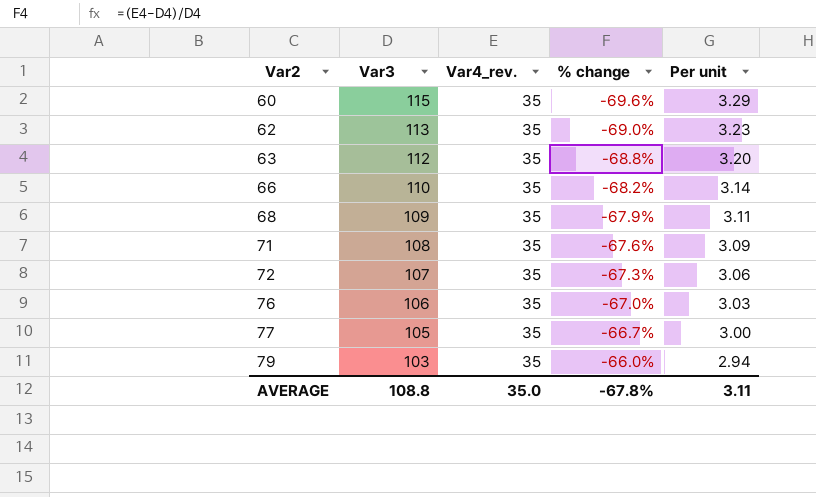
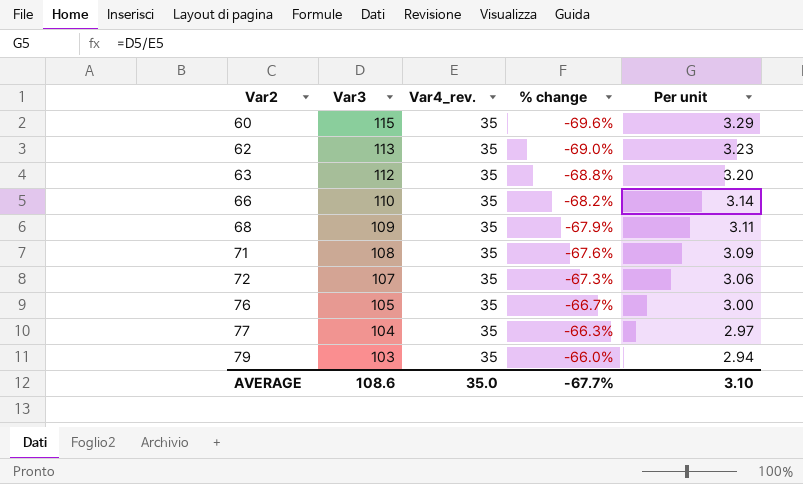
76 | Var3: 106 -> 105
76 | % change: -67.0% -> -66.7%
76 | Per unit: 3.03 -> 3.00
77 | Var3: 105 -> 104
77 | % change: -66.7% -> -66.3%
77 | Per unit: 3.00 -> 2.97
AVERAGE | Var3: 108.8 -> 108.6
AVERAGE | % change: -67.8% -> -67.7%
AVERAGE | Per unit: 3.11 -> 3.10

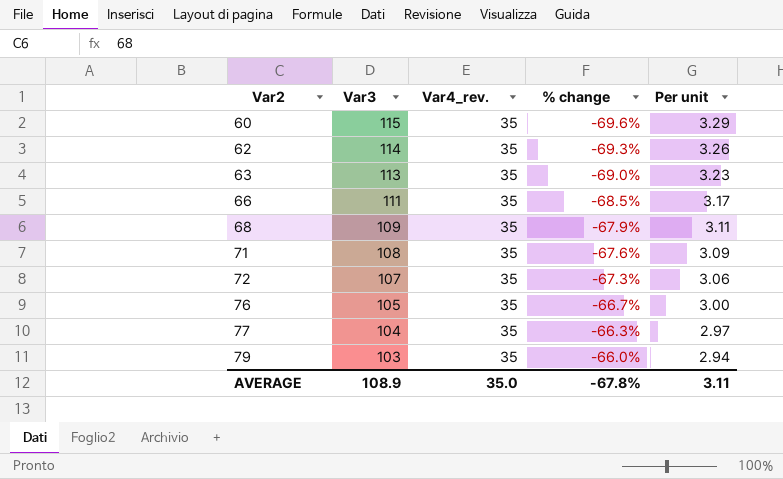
62 | Var3: 113 -> 114
62 | % change: -69.0% -> -69.3%
62 | Per unit: 3.23 -> 3.26
63 | Var3: 112 -> 113
63 | % change: -68.8% -> -69.0%
63 | Per unit: 3.20 -> 3.23
66 | Var3: 110 -> 111
66 | % change: -68.2% -> -68.5%
66 | Per unit: 3.14 -> 3.17
AVERAGE | Var3: 108.6 -> 108.9
AVERAGE | % change: -67.7% -> -67.8%
AVERAGE | Per unit: 3.10 -> 3.11

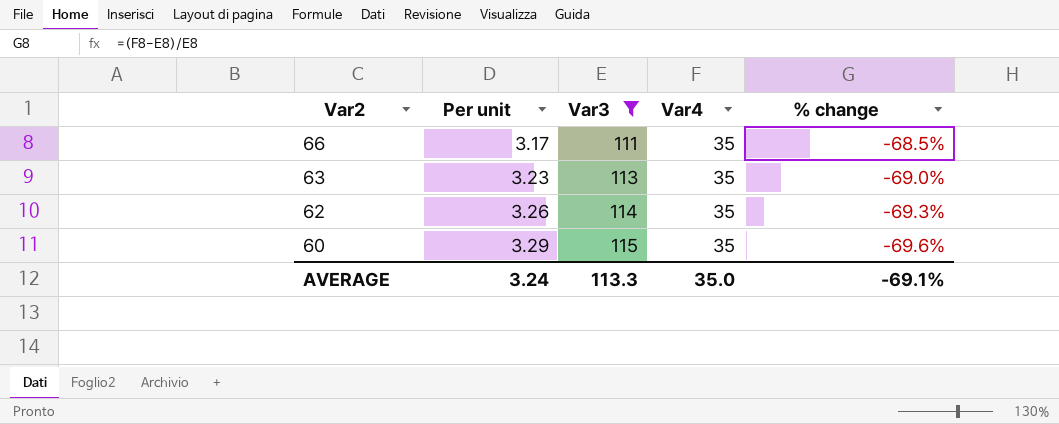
filter: none -> Var3 >= 111
row order: Var2 ascending -> Var2 descending
column Per unit | position: 5 -> 2
column name: Var4_rev. -> Var4
AVERAGE | Per unit: 3.11 -> 3.24
AVERAGE | Var3: 108.9 -> 113.3
AVERAGE | % change: -67.8% -> -69.1%

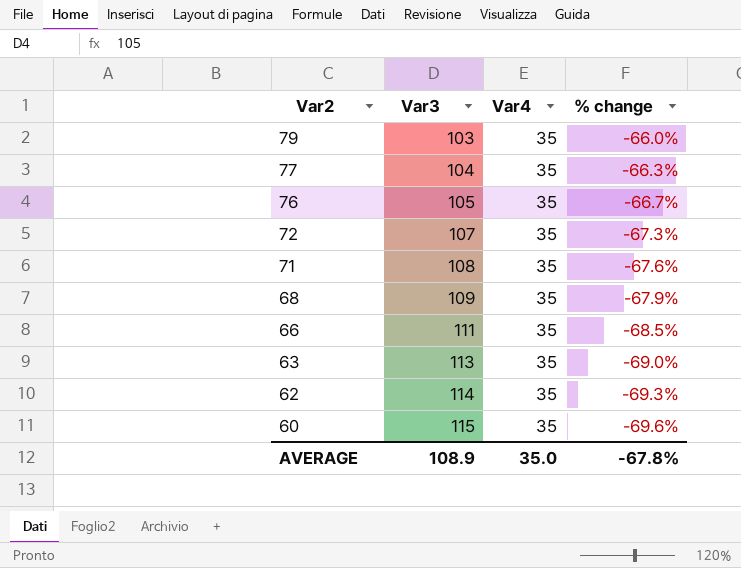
filter: Var3 >= 111 -> none
column Per unit | formula: [Var3] / [Var4] -> none
AVERAGE | Var3: 113.3 -> 108.9
AVERAGE | % change: -69.1% -> -67.8%

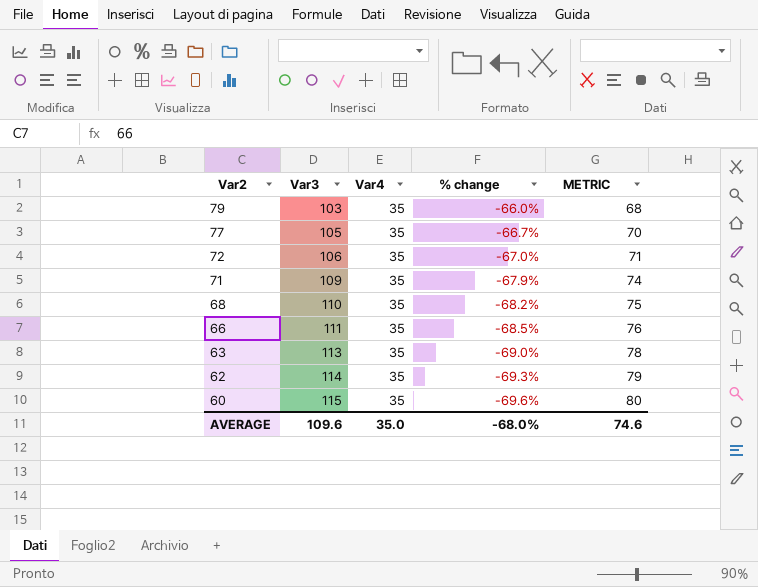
column METRIC | formula: none -> [Var3] - [Var4]
row 76: 105 | 35 | -66.7% -> none
77 | Var3: 104 -> 105
77 | % change: -66.3% -> -66.7%
72 | Var3: 107 -> 106
72 | % change: -67.3% -> -67.0%
71 | Var3: 108 -> 109
71 | % change: -67.6% -> -67.9%
68 | Var3: 109 -> 110
68 | % change: -67.9% -> -68.2%
AVERAGE | Var3: 108.9 -> 109.6
AVERAGE | % change: -67.8% -> -68.0%

